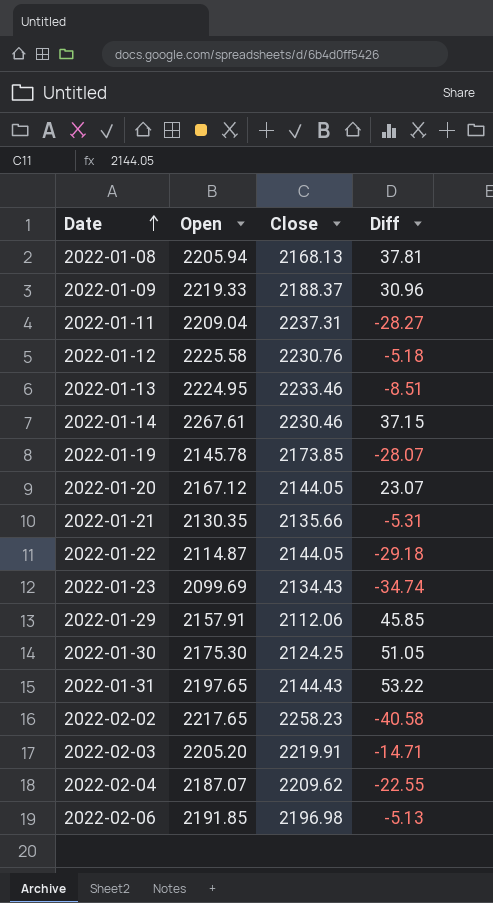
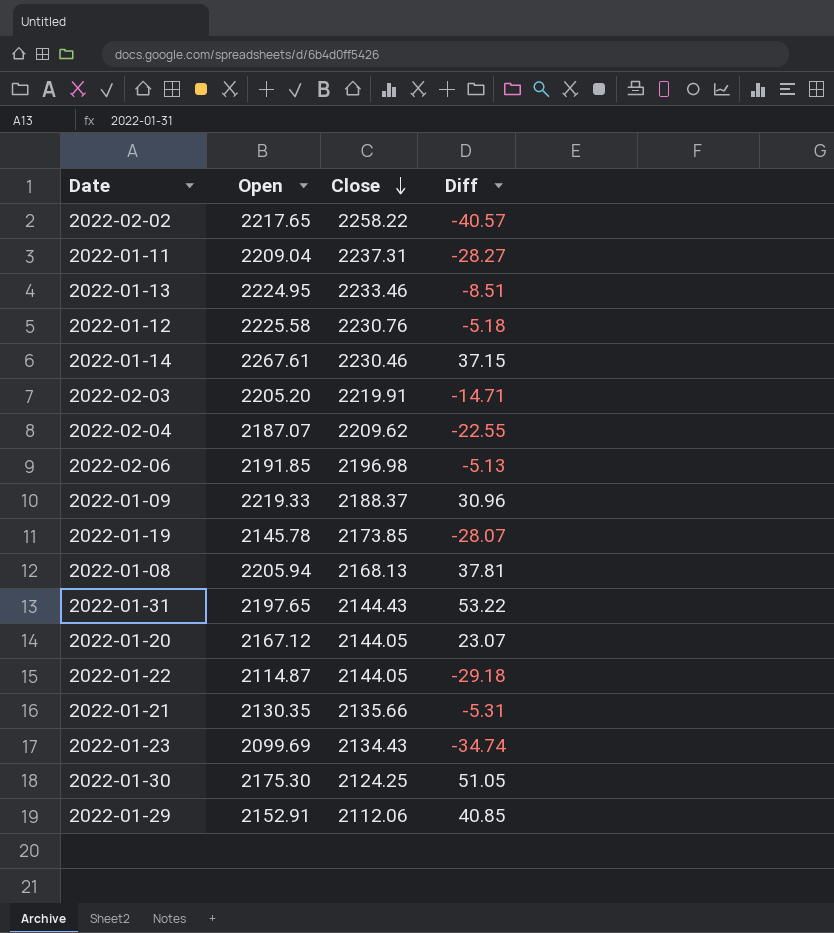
row order: Date ascending -> Close descending
2022-02-02 | Close: 2258.23 -> 2258.22
2022-02-02 | Diff: -40.58 -> -40.57
2022-01-29 | Open: 2157.91 -> 2152.91
2022-01-29 | Diff: 45.85 -> 40.85

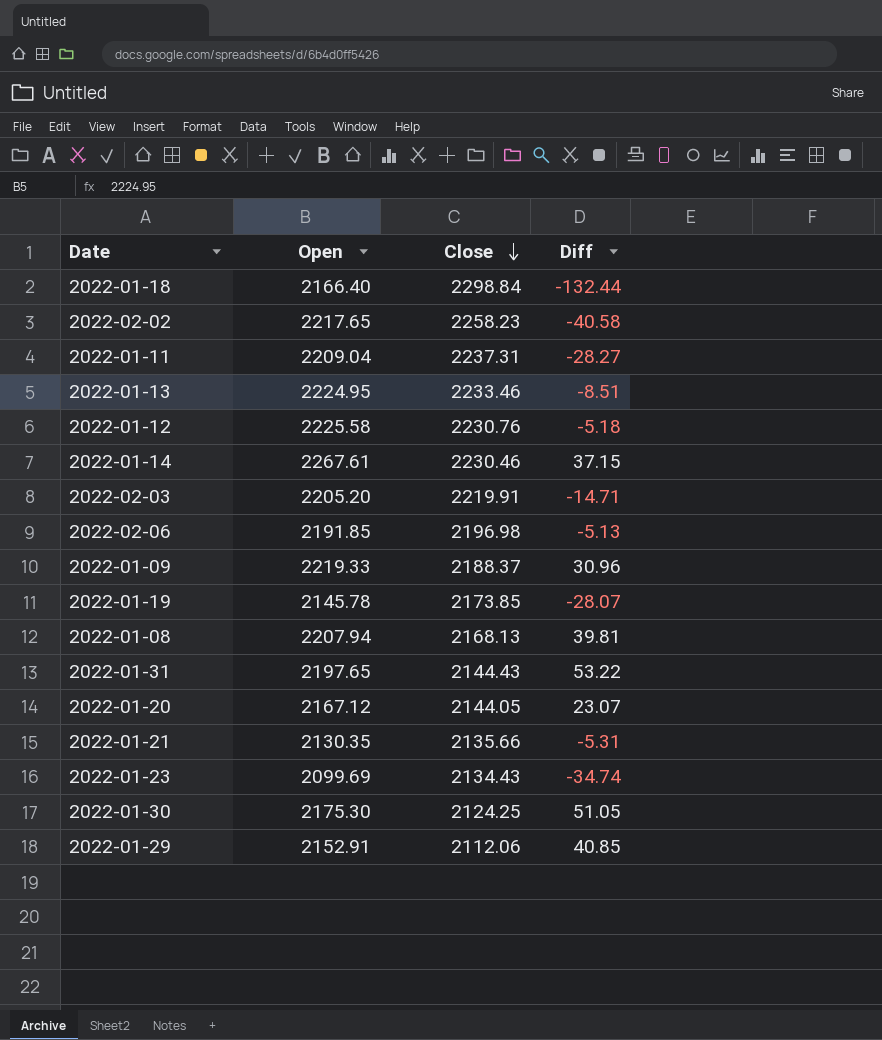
row 2022-02-04: 2187.07 | 2209.62 | -22.55 -> none
row 2022-01-22: 2114.87 | 2144.05 | -29.18 -> none
row 2022-01-18: none -> 2166.40 | 2298.84 | -132.44
2022-02-02 | Close: 2258.22 -> 2258.23
2022-02-02 | Diff: -40.57 -> -40.58
2022-01-08 | Open: 2205.94 -> 2207.94
2022-01-08 | Diff: 37.81 -> 39.81

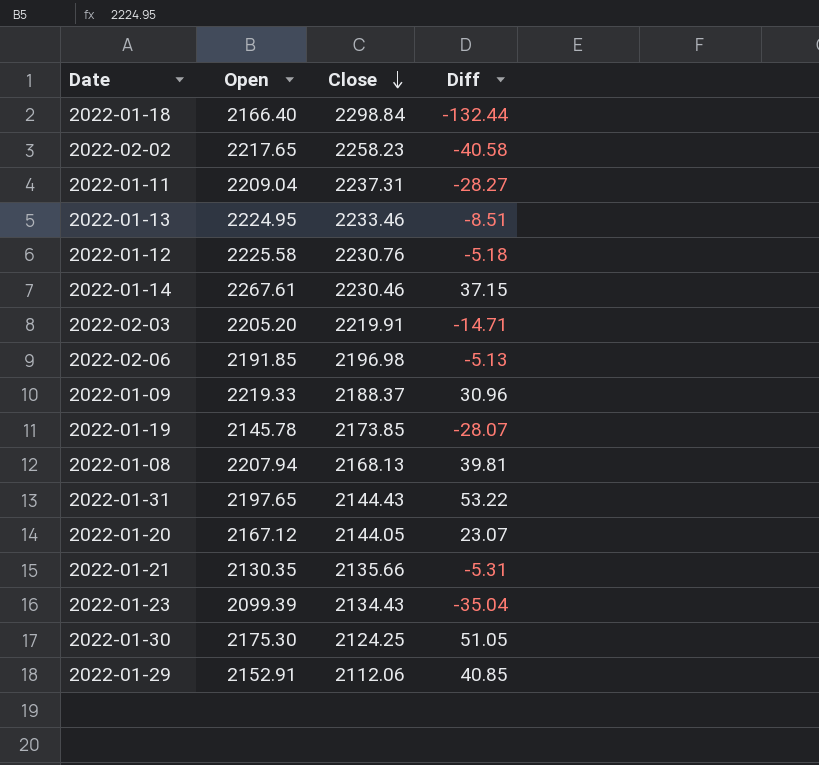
2022-01-23 | Open: 2099.69 -> 2099.39
2022-01-23 | Diff: -34.74 -> -35.04

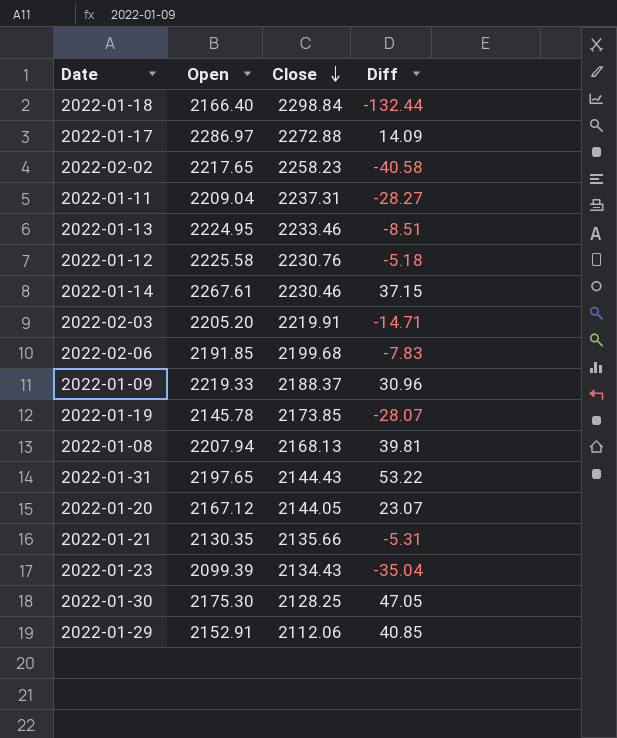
row 2022-01-17: none -> 2286.97 | 2272.88 | 14.09
2022-02-06 | Close: 2196.98 -> 2199.68
2022-02-06 | Diff: -5.13 -> -7.83
2022-01-30 | Close: 2124.25 -> 2128.25
2022-01-30 | Diff: 51.05 -> 47.05

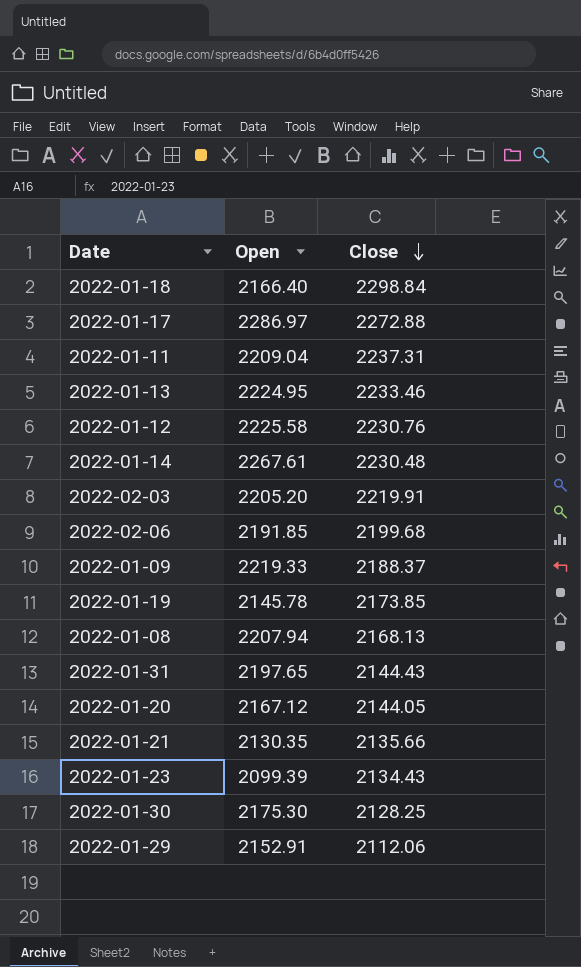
column Diff | formula: [Open] - [Close] -> none
row 2022-02-02: 2217.65 | 2258.23 | -40.58 -> none
2022-01-14 | Close: 2230.46 -> 2230.48

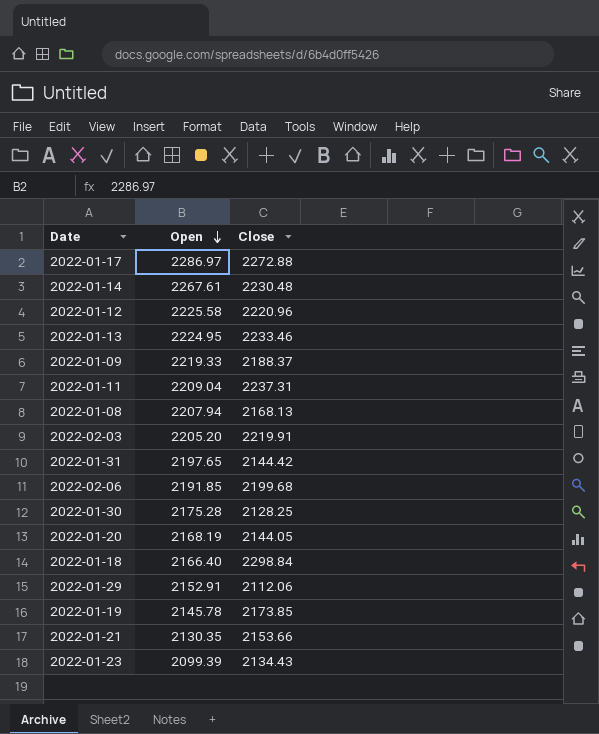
row order: Close descending -> Open descending
2022-01-12 | Close: 2230.76 -> 2220.96
2022-01-31 | Close: 2144.43 -> 2144.42
2022-01-30 | Open: 2175.30 -> 2175.28
2022-01-20 | Open: 2167.12 -> 2168.19
2022-01-21 | Close: 2135.66 -> 2153.66

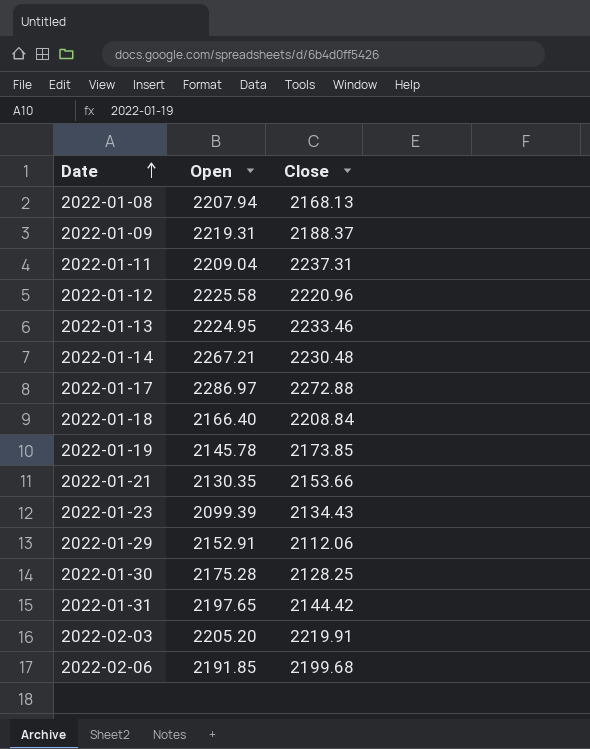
row order: Open descending -> Date ascending
row 2022-01-20: 2168.19 | 2144.05 -> none
2022-01-09 | Open: 2219.33 -> 2219.31
2022-01-14 | Open: 2267.61 -> 2267.21
2022-01-18 | Close: 2298.84 -> 2208.84

